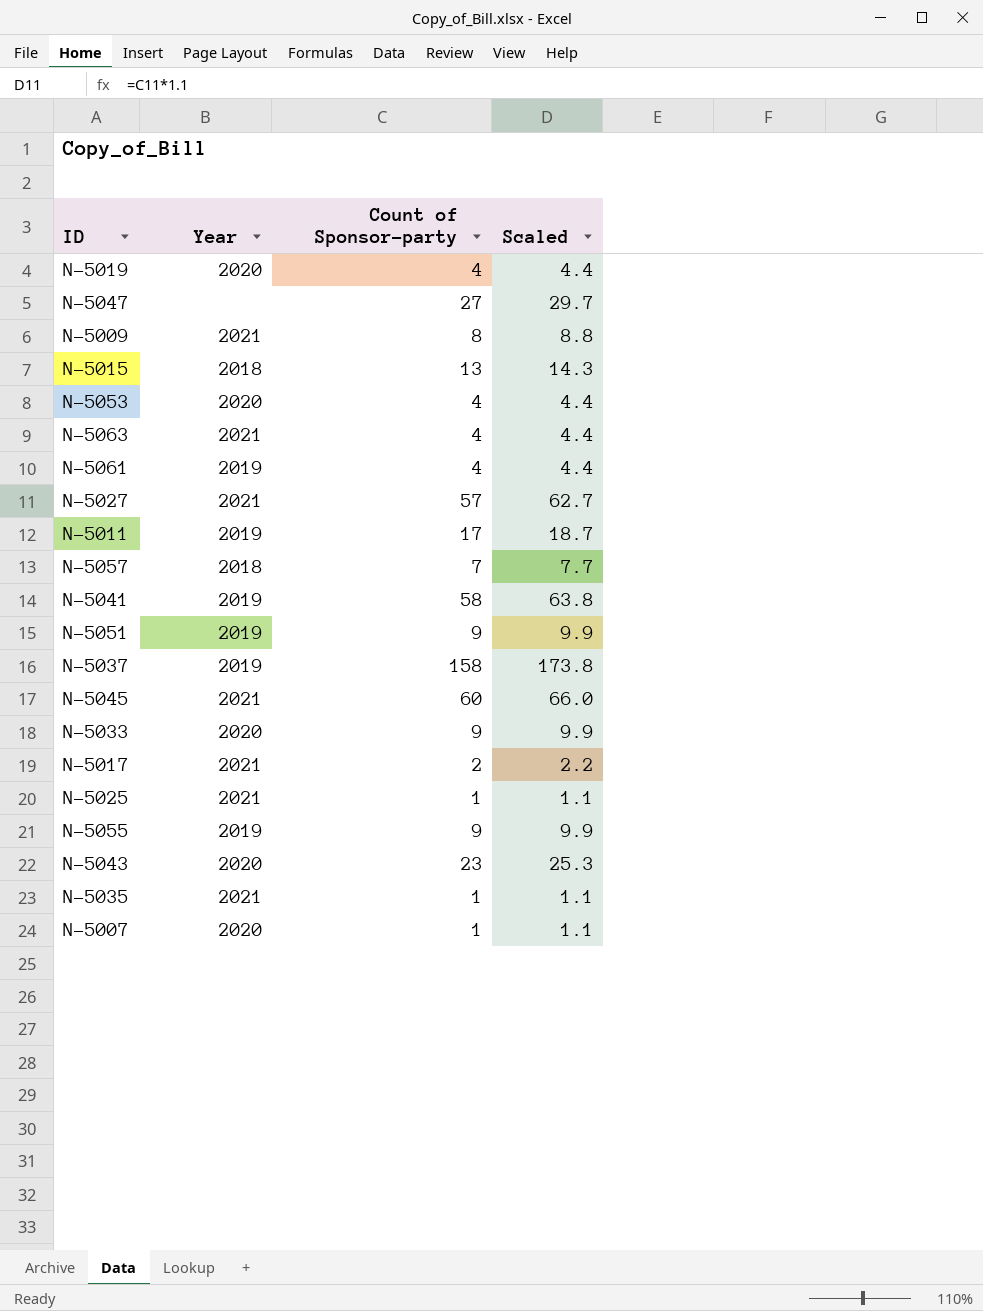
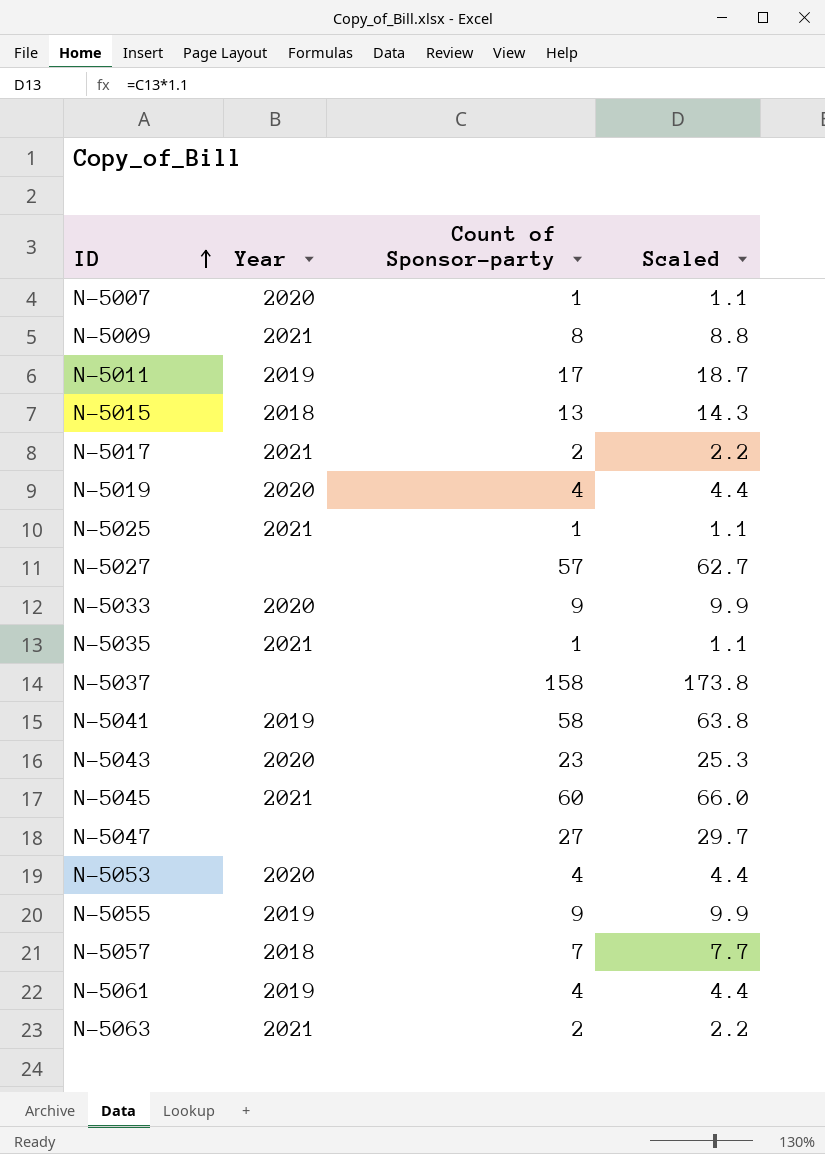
row order: none -> ID ascending
row N-5051: 2019 | 9 | 9.9 -> none
N-5027 | Year: 2021 -> none
N-5037 | Year: 2019 -> none
N-5063 | Count of Sponsor-party: 4 -> 2
N-5063 | Scaled: 4.4 -> 2.2

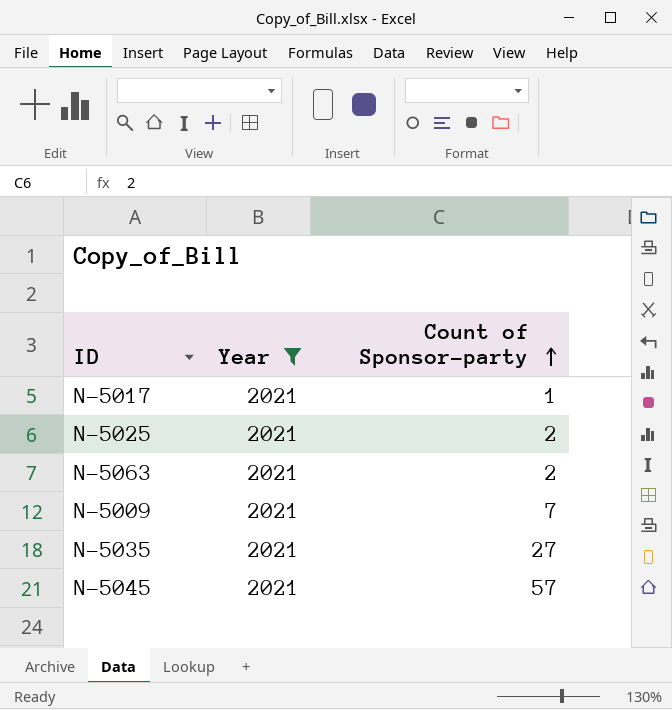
filter: none -> Year = 2021
row order: ID ascending -> Count of Sponsor-party ascending
column Scaled | formula: [Count of Sponsor-party] * 1.1 -> none
N-5017 | Count of Sponsor-party: 2 -> 1
N-5025 | Count of Sponsor-party: 1 -> 2
N-5009 | Count of Sponsor-party: 8 -> 7
N-5035 | Count of Sponsor-party: 1 -> 27
N-5045 | Count of Sponsor-party: 60 -> 57

